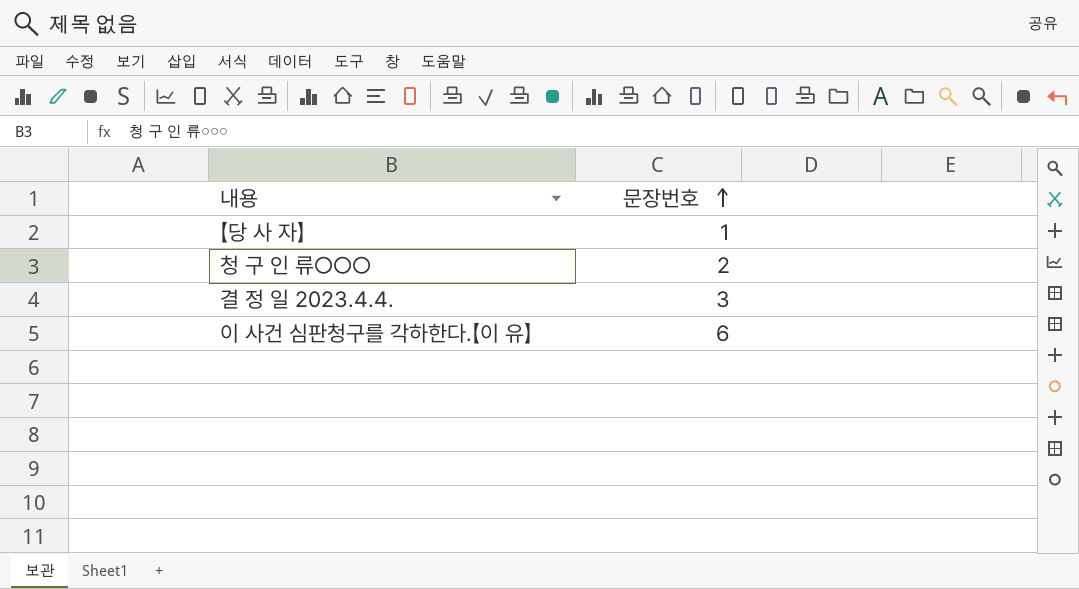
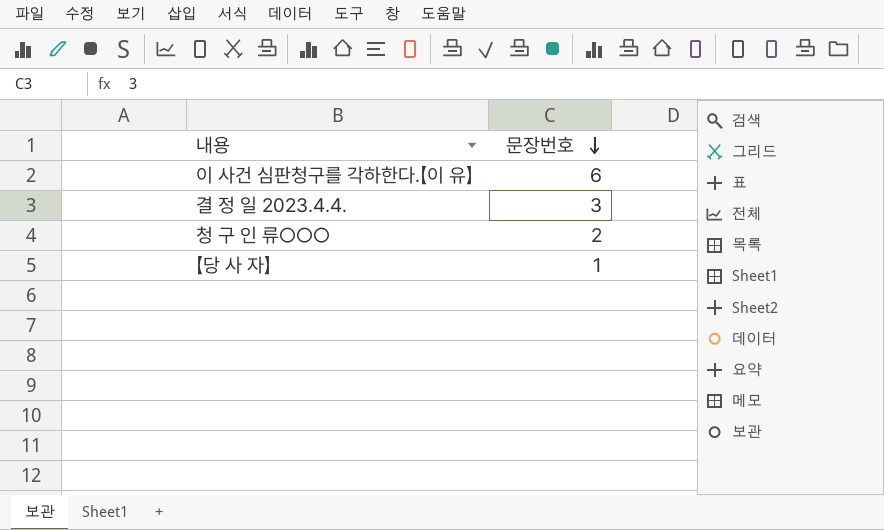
row order: 문장번호 ascending -> 문장번호 descending

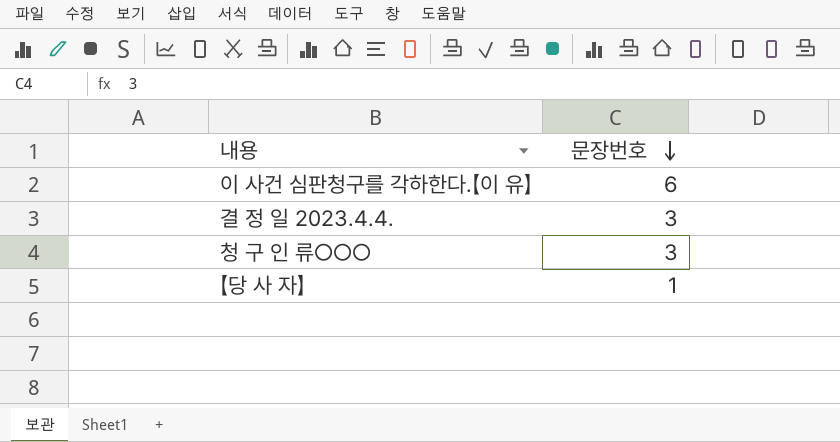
청 구 인 류○○○ | 문장번호: 2 -> 3

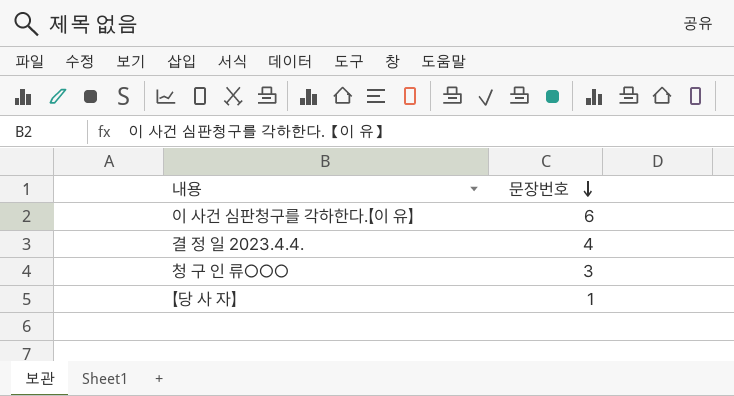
결 정 일 2023.4.4. | 문장번호: 3 -> 4

